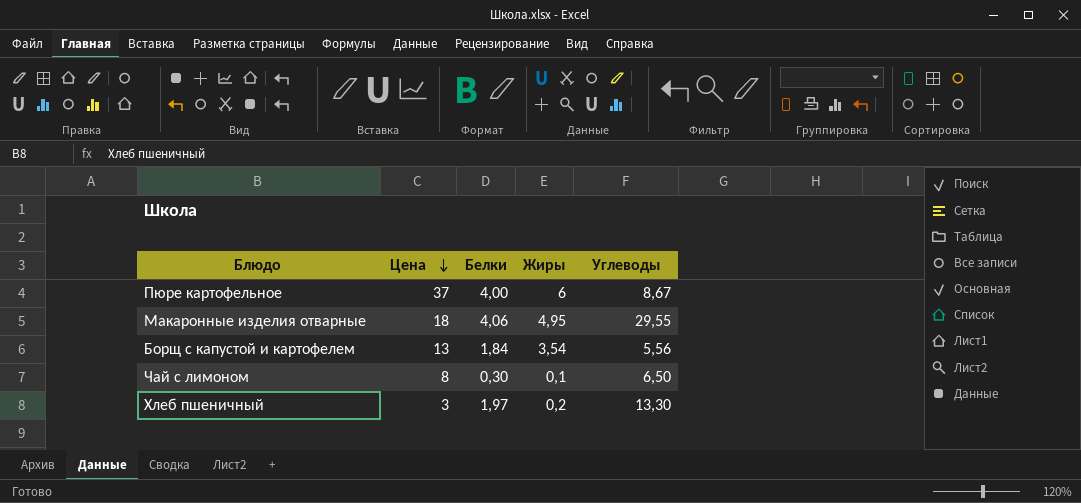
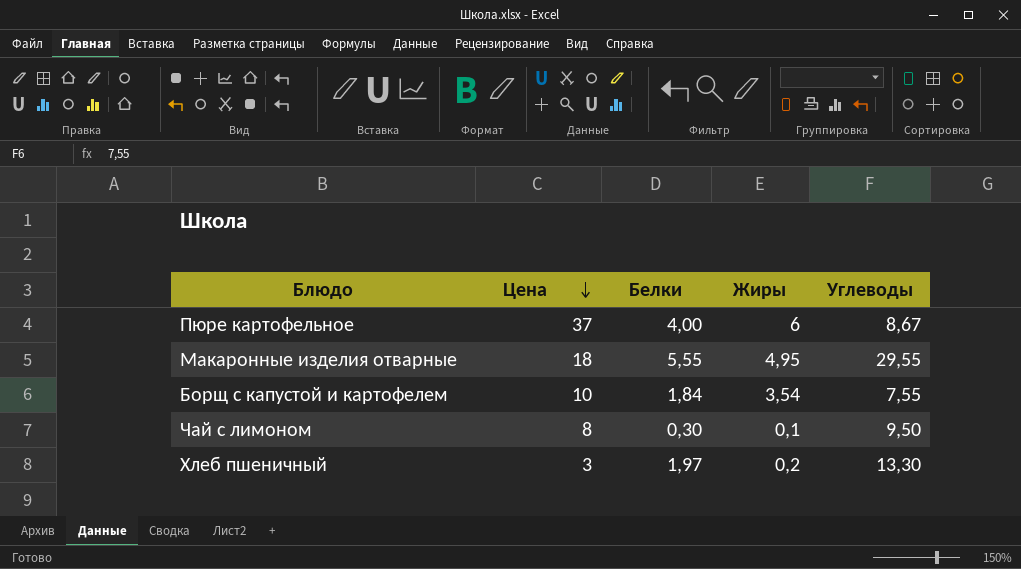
Макаронные изделия отварные | Белки: 4,06 -> 5,55
Борщ с капустой и картофелем | Цена: 13 -> 10
Борщ с капустой и картофелем | Углеводы: 5,56 -> 7,55
Чай с лимоном | Углеводы: 6,50 -> 9,50

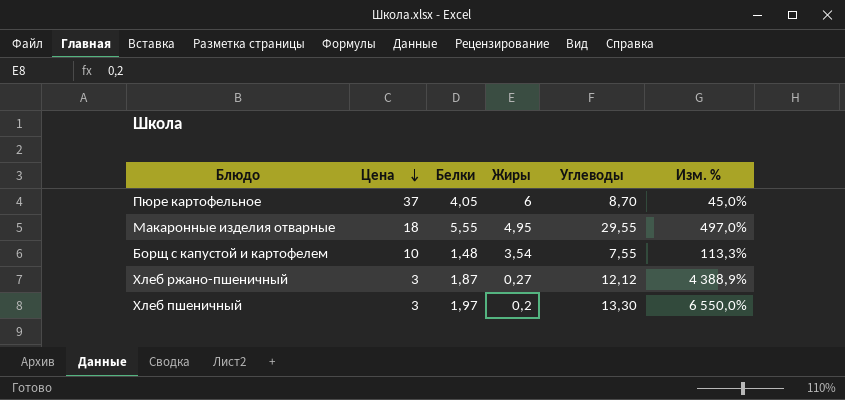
column Изм. % | formula: none -> ([Углеводы] - [Жиры]) / [Жиры]
row Чай с лимоном: 8 | 0,30 | 0,1 | 9,50 -> none
Пюре картофельное | Белки: 4,00 -> 4,05
Пюре картофельное | Углеводы: 8,67 -> 8,70
Борщ с капустой и картофелем | Белки: 1,84 -> 1,48
row Хлеб ржано-пшеничный: none -> 3 | 1,87 | 0,27 | 12,12 | 4 388,9%

